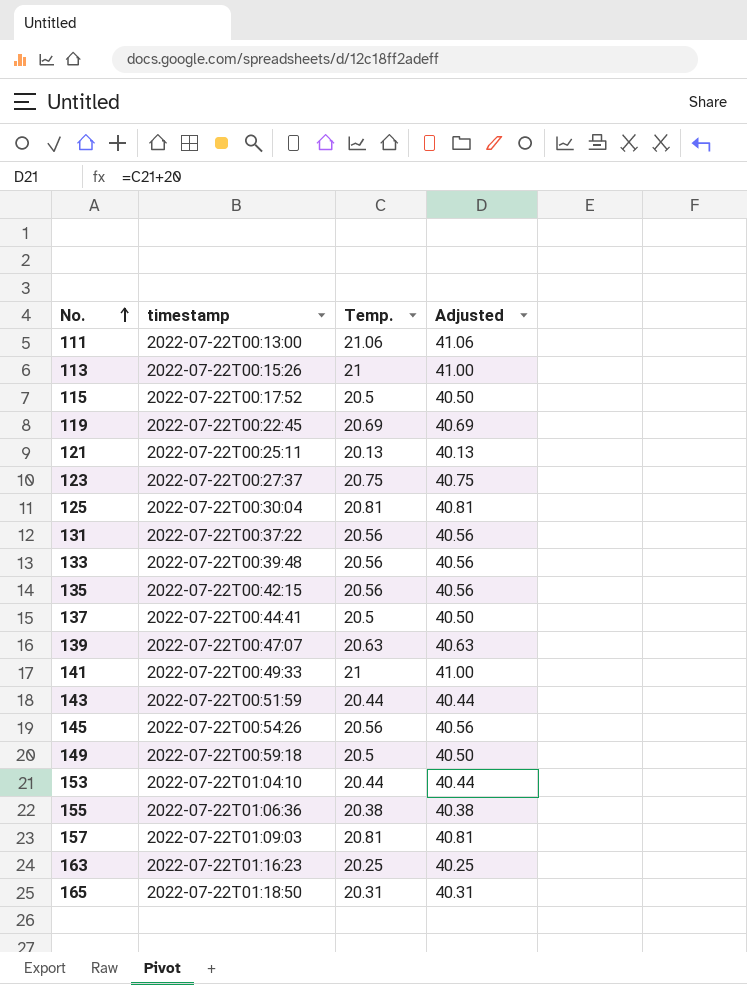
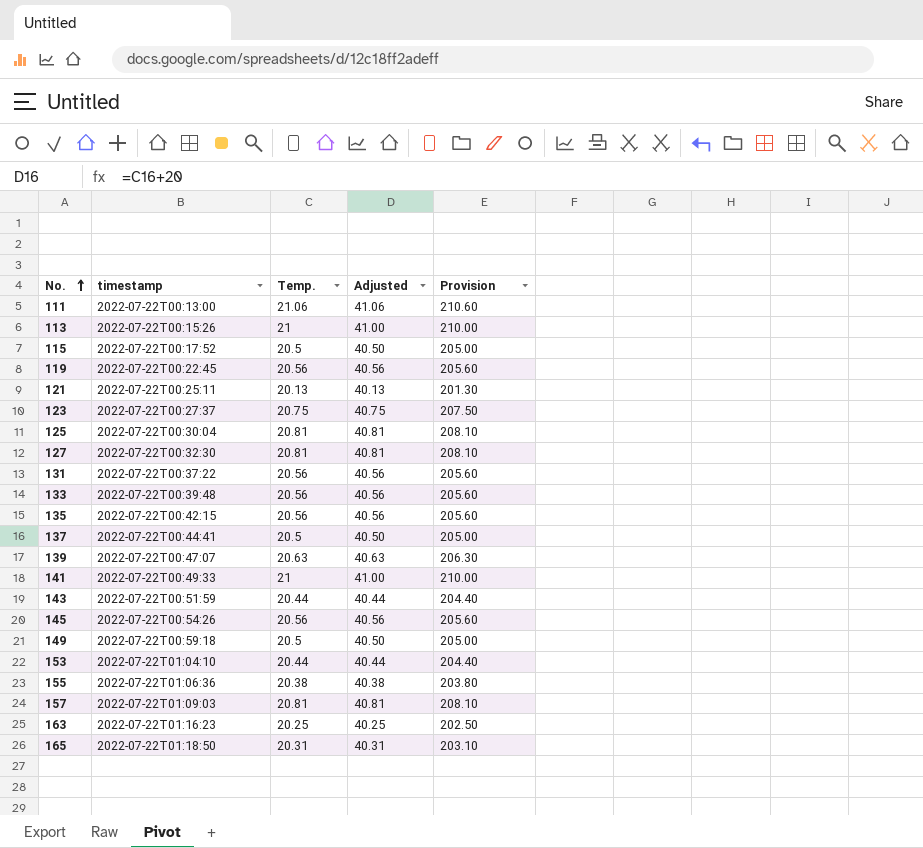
column Provision | formula: none -> [Temp.] * 10
119 | Temp.: 20.69 -> 20.56
119 | Adjusted: 40.69 -> 40.56
row 127: none -> 2022-07-22T00:32:30 | 20.81 | 40.81 | 208.10

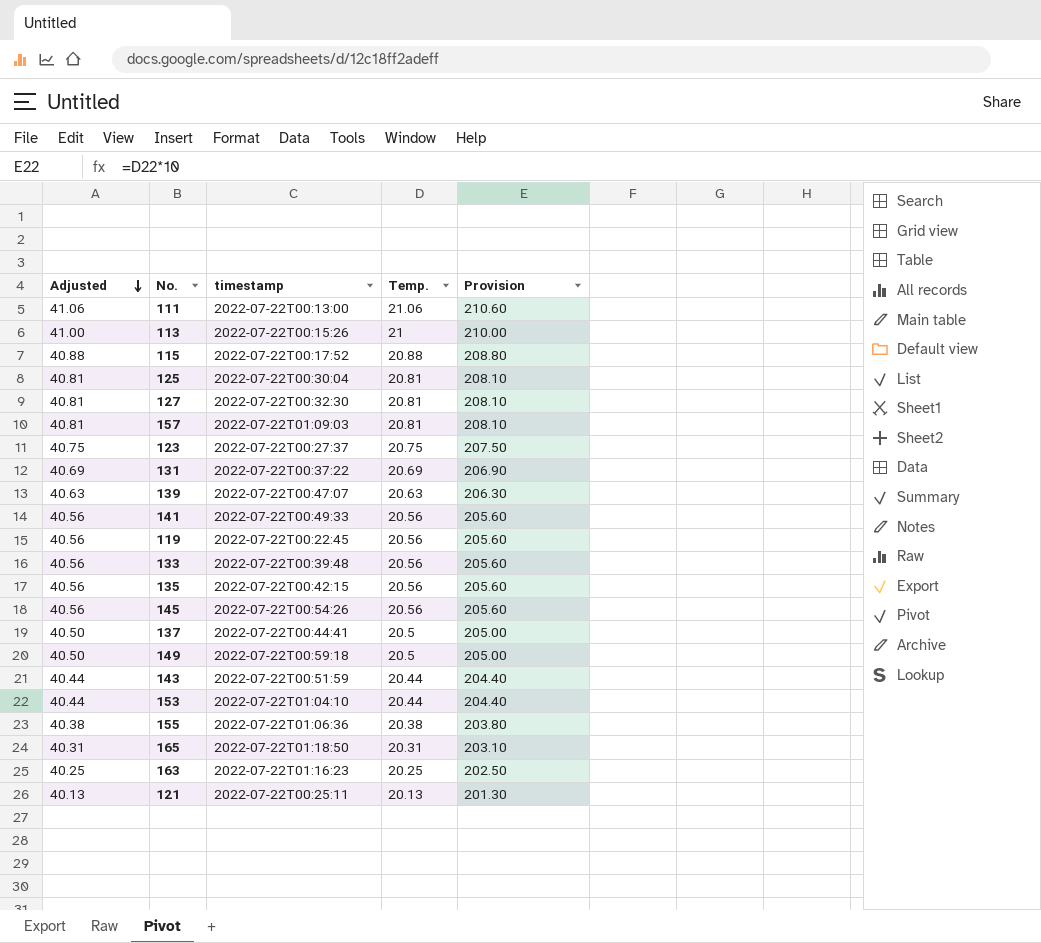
row order: No. ascending -> Adjusted descending
column Adjusted | position: 4 -> 1
115 | Adjusted: 40.50 -> 40.88
115 | Temp.: 20.5 -> 20.88
115 | Provision: 205.00 -> 208.80
131 | Adjusted: 40.56 -> 40.69
131 | Temp.: 20.56 -> 20.69
131 | Provision: 205.60 -> 206.90
141 | Adjusted: 41.00 -> 40.56
141 | Temp.: 21 -> 20.56
141 | Provision: 210.00 -> 205.60

